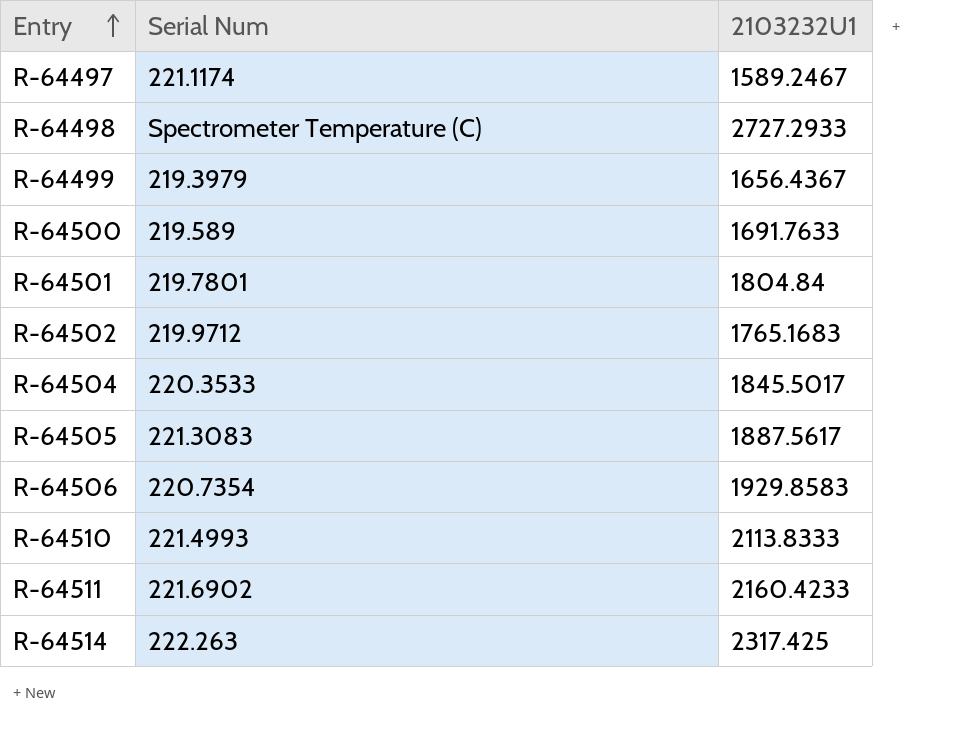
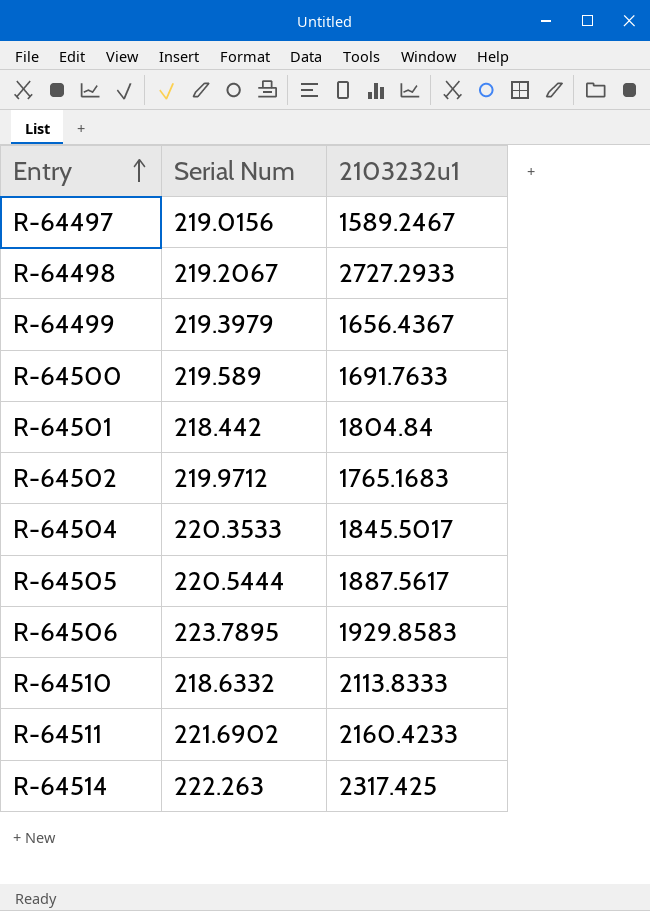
column name: 2103232U1 -> 2103232u1
R-64497 | Serial Num: 221.1174 -> 219.0156
R-64498 | Serial Num: Spectrometer Temperature (C) -> 219.2067
R-64501 | Serial Num: 219.7801 -> 218.442
R-64505 | Serial Num: 221.3083 -> 220.5444
R-64506 | Serial Num: 220.7354 -> 223.7895
R-64510 | Serial Num: 221.4993 -> 218.6332

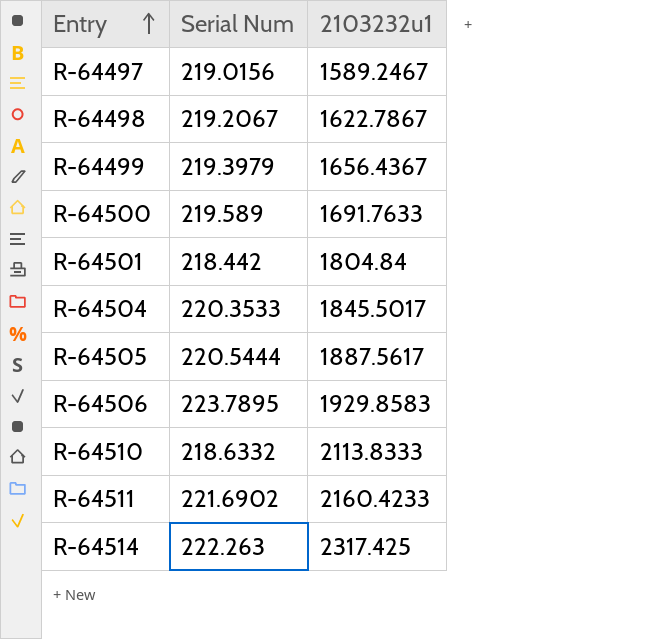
row R-64502: 219.9712 | 1765.1683 -> none
R-64498 | 2103232u1: 2727.2933 -> 1622.7867

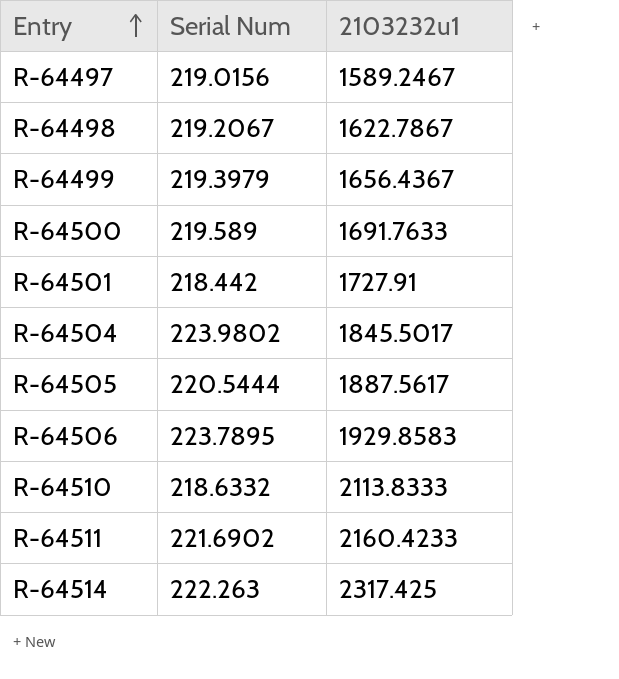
R-64501 | 2103232u1: 1804.84 -> 1727.91
R-64504 | Serial Num: 220.3533 -> 223.9802

